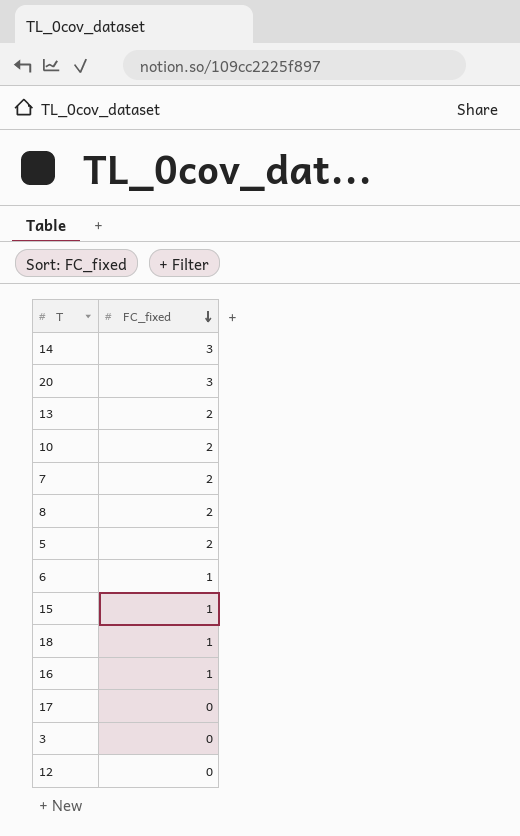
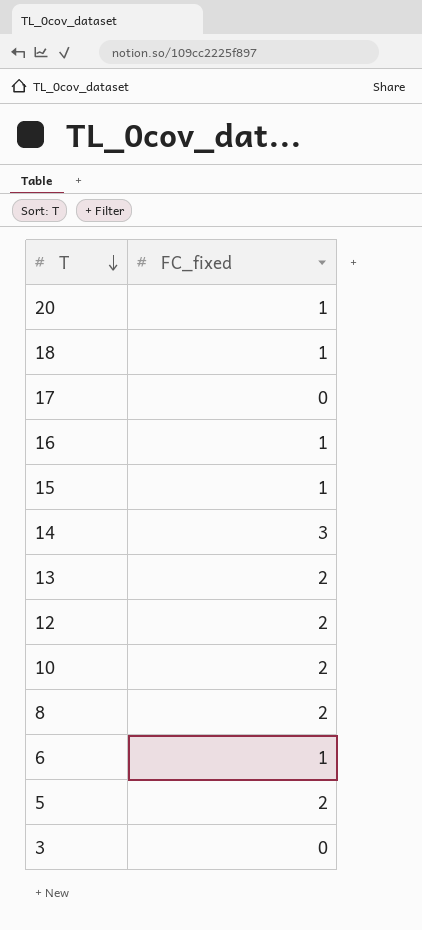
row order: FC_fixed descending -> T descending
row 7: 2 -> none
20 | FC_fixed: 3 -> 1
12 | FC_fixed: 0 -> 2

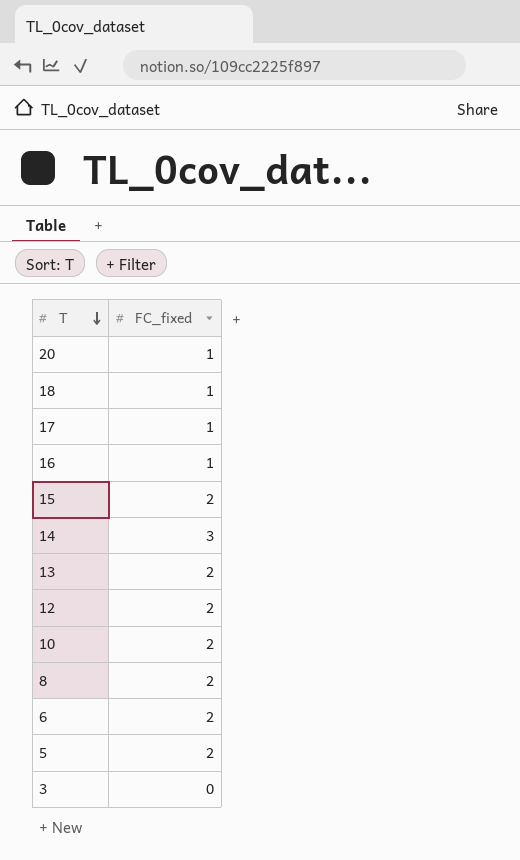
17 | FC_fixed: 0 -> 1
15 | FC_fixed: 1 -> 2
6 | FC_fixed: 1 -> 2

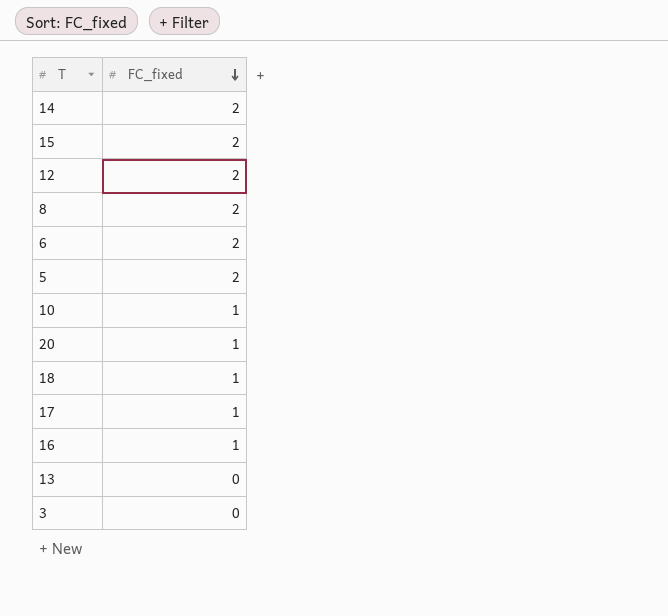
row order: T descending -> FC_fixed descending
14 | FC_fixed: 3 -> 2
10 | FC_fixed: 2 -> 1
13 | FC_fixed: 2 -> 0

